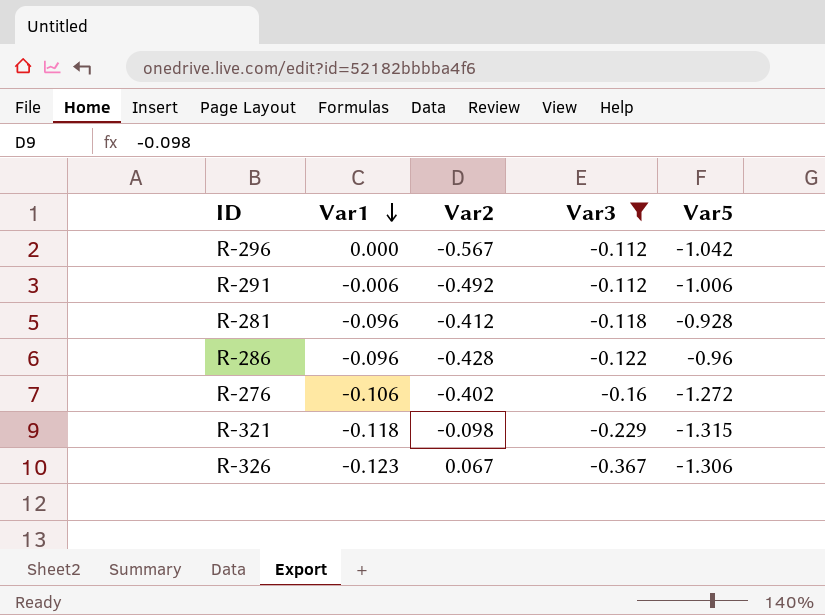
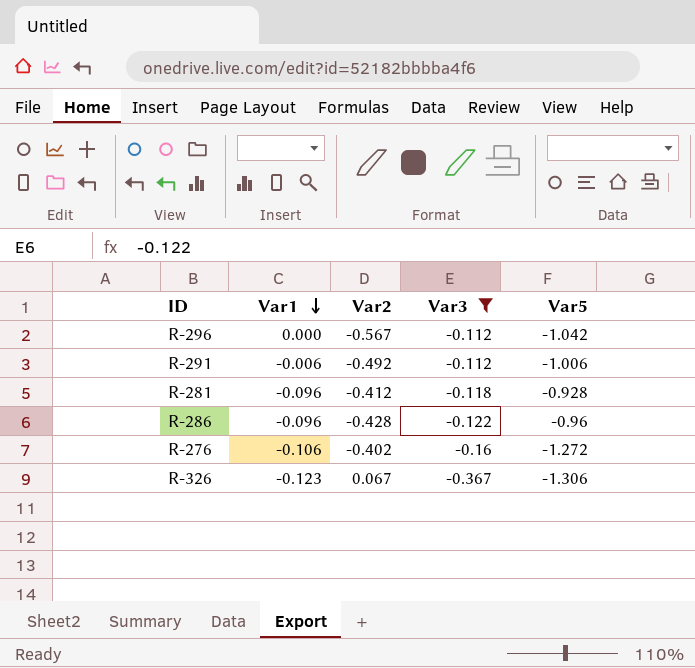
row R-321: -0.118 | -0.098 | -0.229 | -1.315 -> none

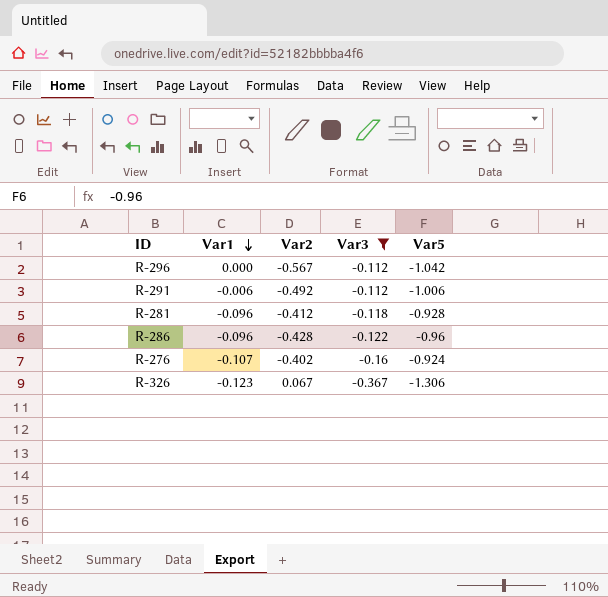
R-276 | Var1: -0.106 -> -0.107
R-276 | Var5: -1.272 -> -0.924

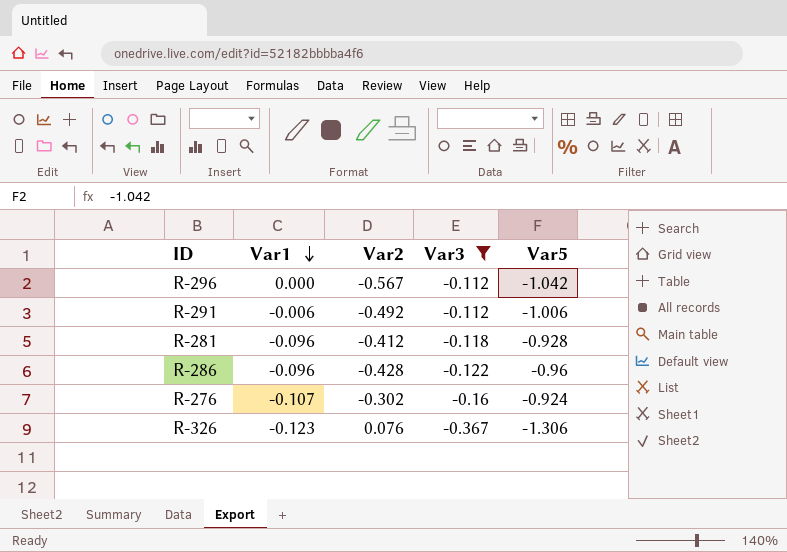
R-276 | Var2: -0.402 -> -0.302
R-326 | Var2: 0.067 -> 0.076

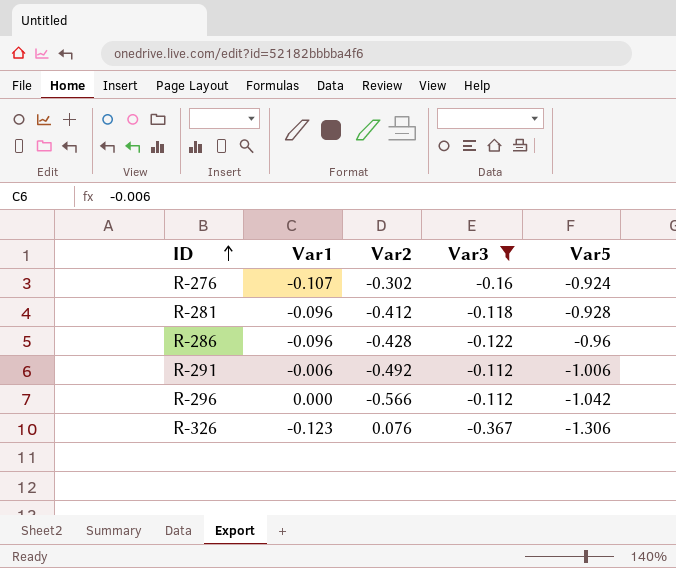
row order: Var1 descending -> ID ascending
R-296 | Var2: -0.567 -> -0.566

